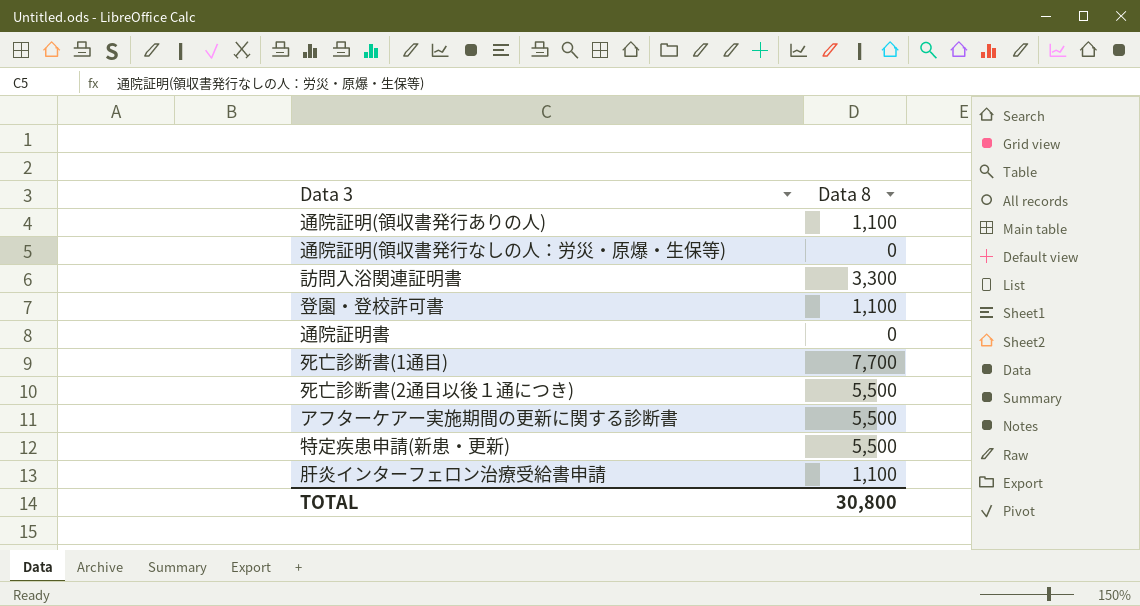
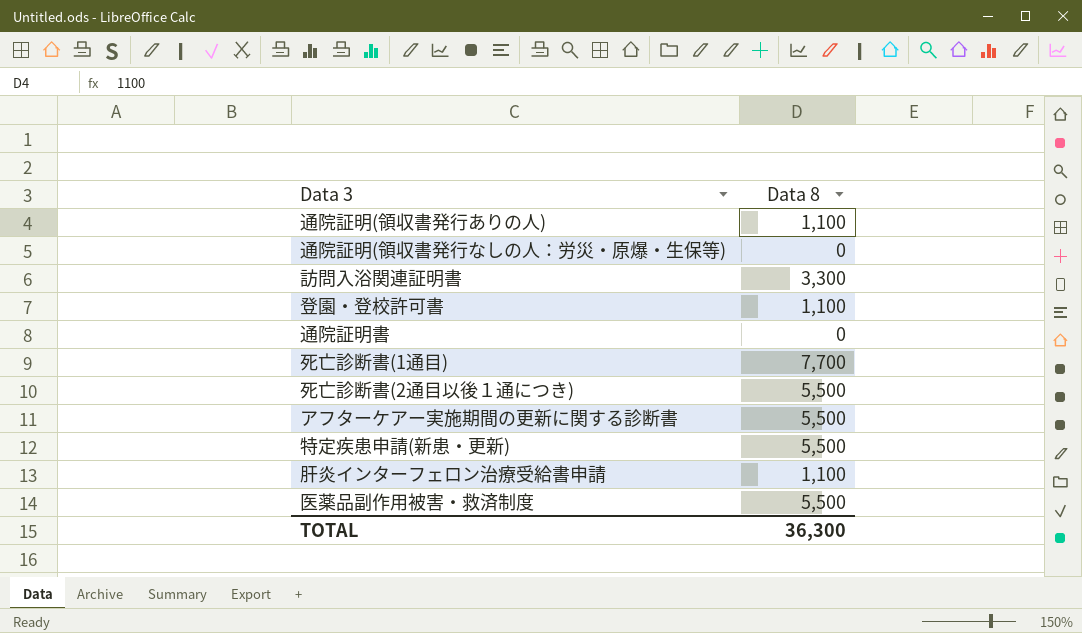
row 医薬品副作用被害・救済制度: none -> 5,500
TOTAL | Data 8: 30,800 -> 36,300

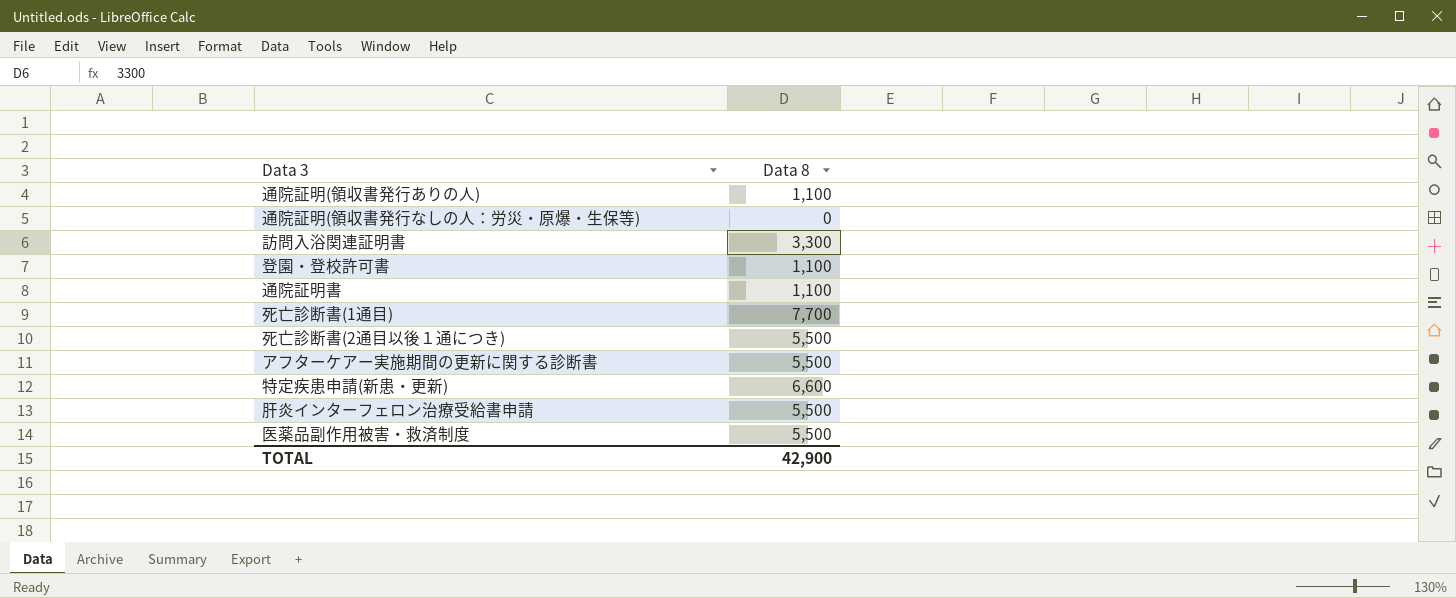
通院証明書 | Data 8: 0 -> 1,100
特定疾患申請(新患・更新) | Data 8: 5,500 -> 6,600
肝炎インターフェロン治療受給書申請 | Data 8: 1,100 -> 5,500
TOTAL | Data 8: 36,300 -> 42,900

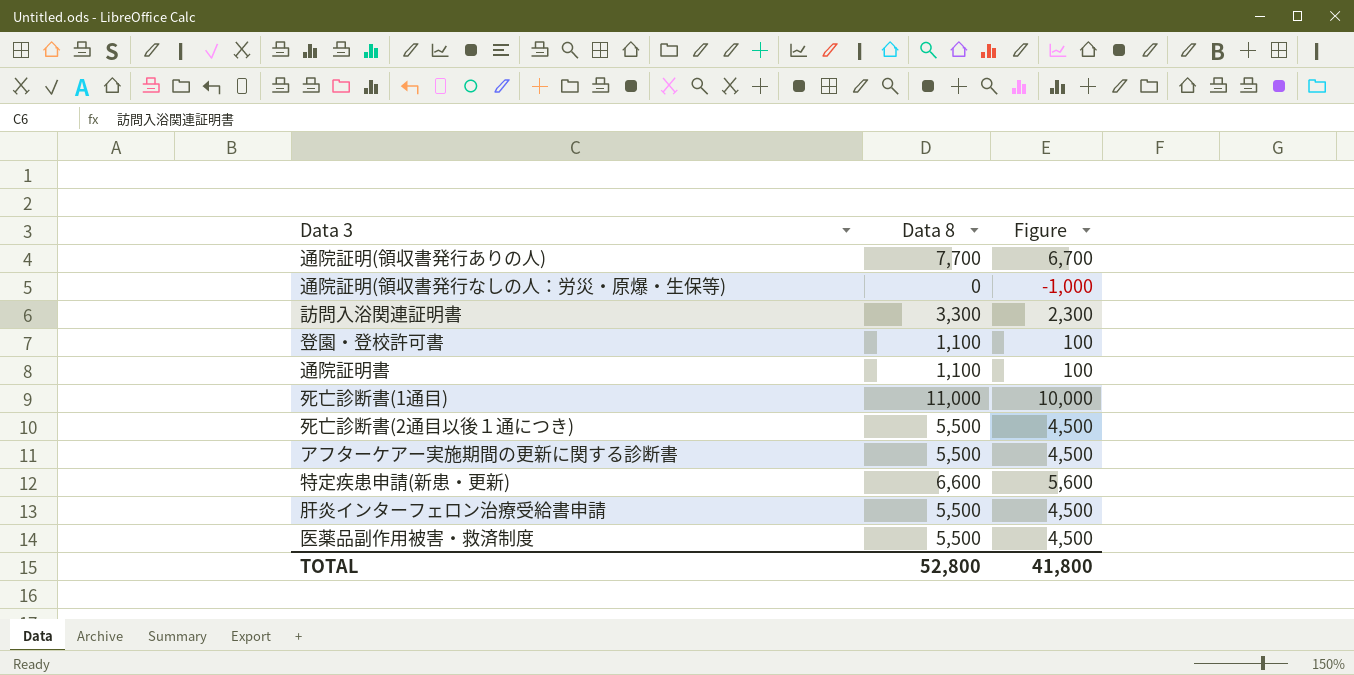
column Figure | formula: none -> [Data 8] - 1000
通院証明(領収書発行ありの人) | Data 8: 1,100 -> 7,700
死亡診断書(1通目) | Data 8: 7,700 -> 11,000
TOTAL | Data 8: 42,900 -> 52,800

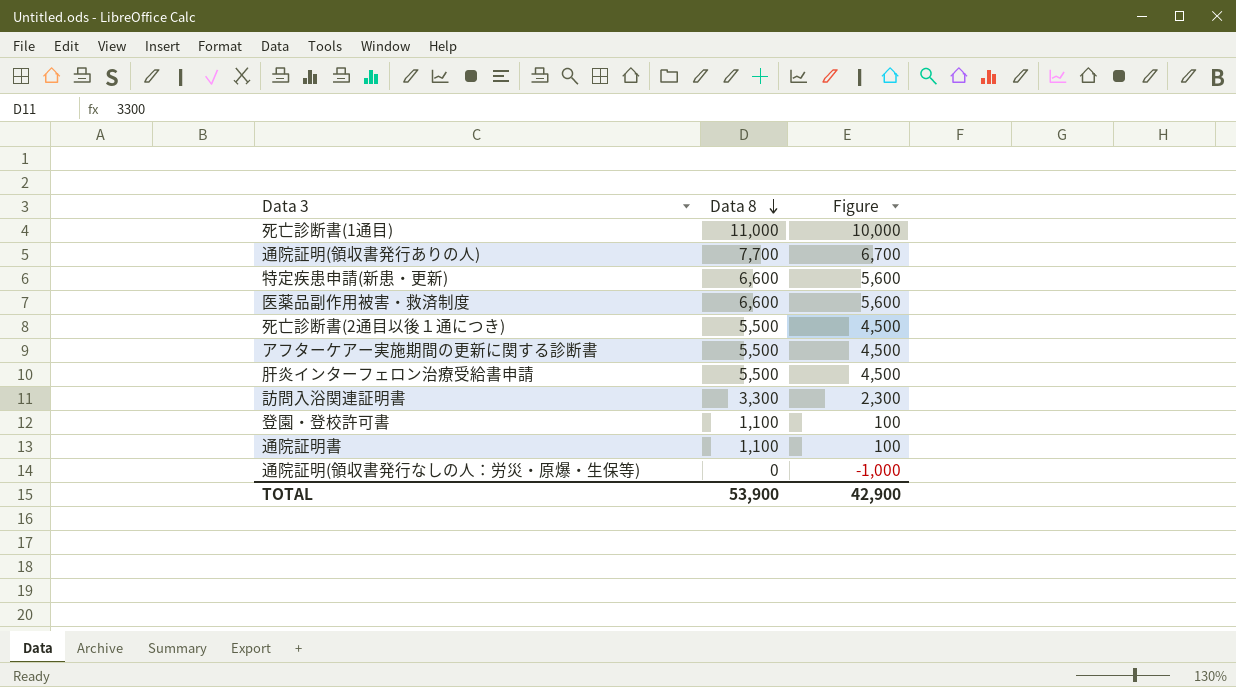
row order: none -> Data 8 descending
医薬品副作用被害・救済制度 | Data 8: 5,500 -> 6,600
医薬品副作用被害・救済制度 | Figure: 4,500 -> 5,600
TOTAL | Data 8: 52,800 -> 53,900
TOTAL | Figure: 41,800 -> 42,900

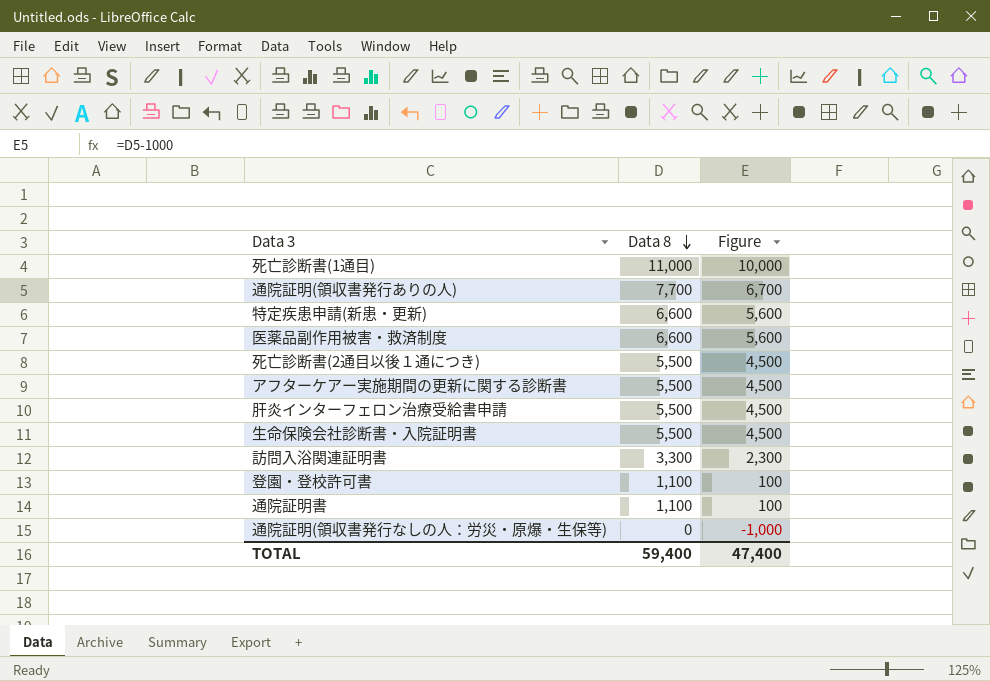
row 生命保険会社診断書・入院証明書: none -> 5,500 | 4,500
TOTAL | Data 8: 53,900 -> 59,400
TOTAL | Figure: 42,900 -> 47,400

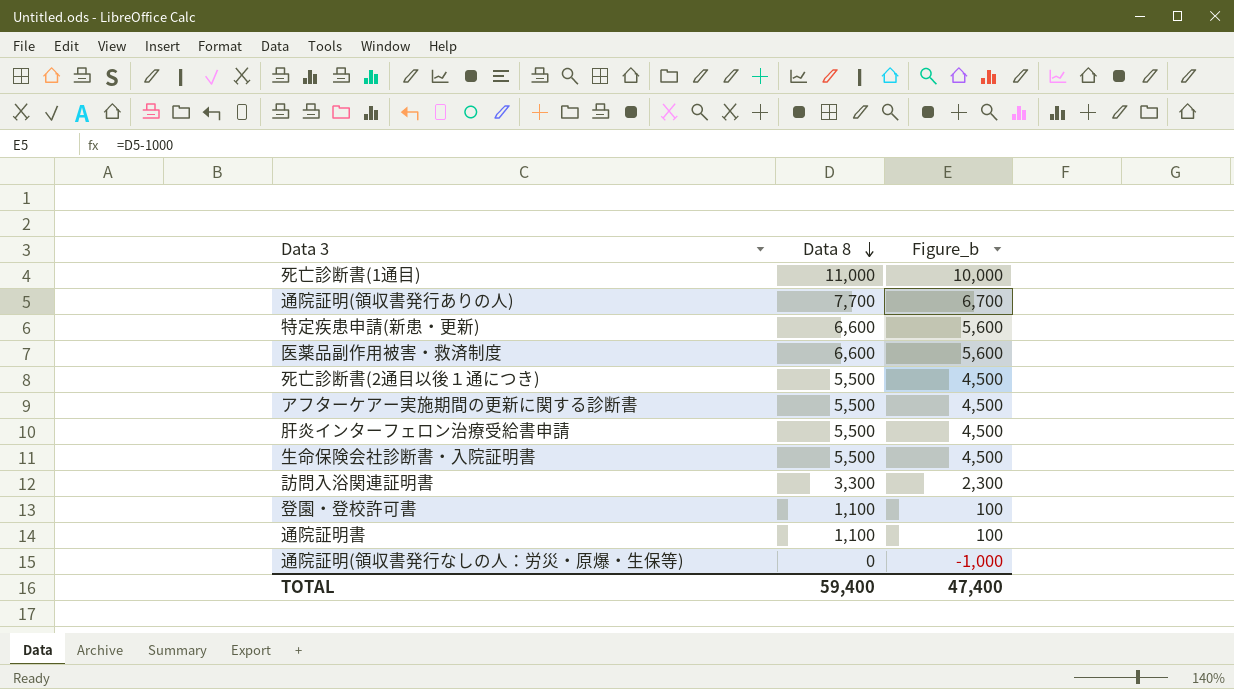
column name: Figure -> Figure_b

